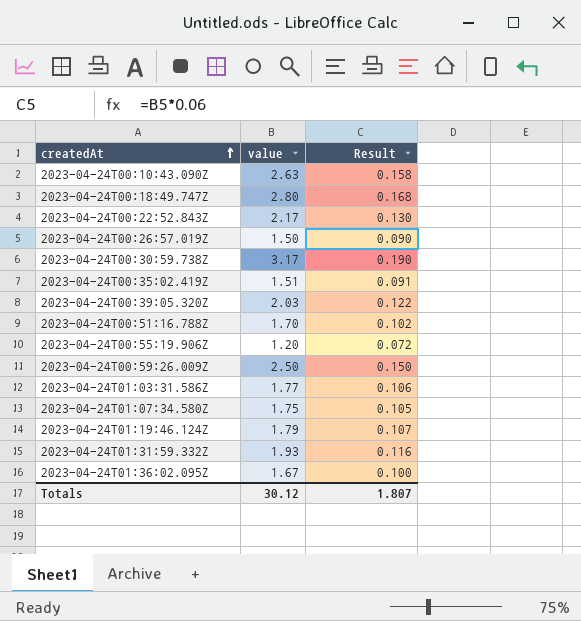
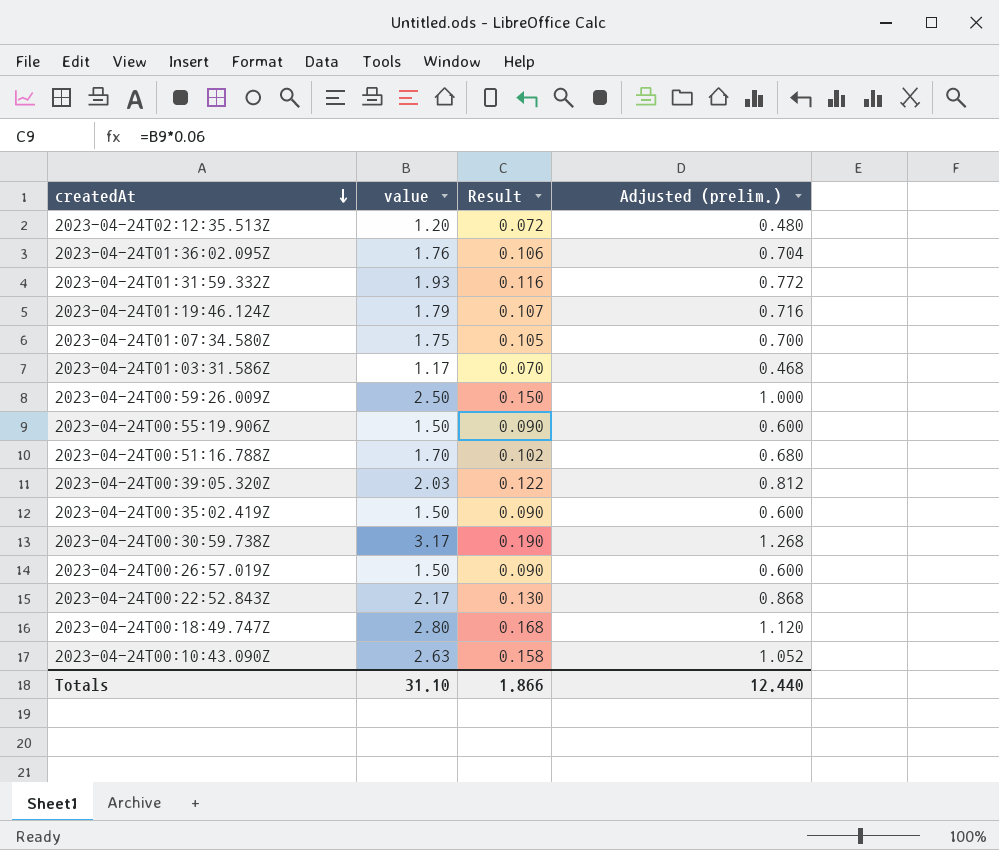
row order: createdAt ascending -> createdAt descending
column Adjusted (prelim.) | formula: none -> [value] * 0.4
row 2023-04-24T02:12:35.513Z: none -> 1.20 | 0.072 | 0.480
2023-04-24T01:36:02.095Z | value: 1.67 -> 1.76
2023-04-24T01:36:02.095Z | Result: 0.100 -> 0.106
2023-04-24T01:03:31.586Z | value: 1.77 -> 1.17
2023-04-24T01:03:31.586Z | Result: 0.106 -> 0.070
2023-04-24T00:55:19.906Z | value: 1.20 -> 1.50
2023-04-24T00:55:19.906Z | Result: 0.072 -> 0.090
2023-04-24T00:35:02.419Z | value: 1.51 -> 1.50
2023-04-24T00:35:02.419Z | Result: 0.091 -> 0.090
Totals | value: 30.12 -> 31.10
Totals | Result: 1.807 -> 1.866

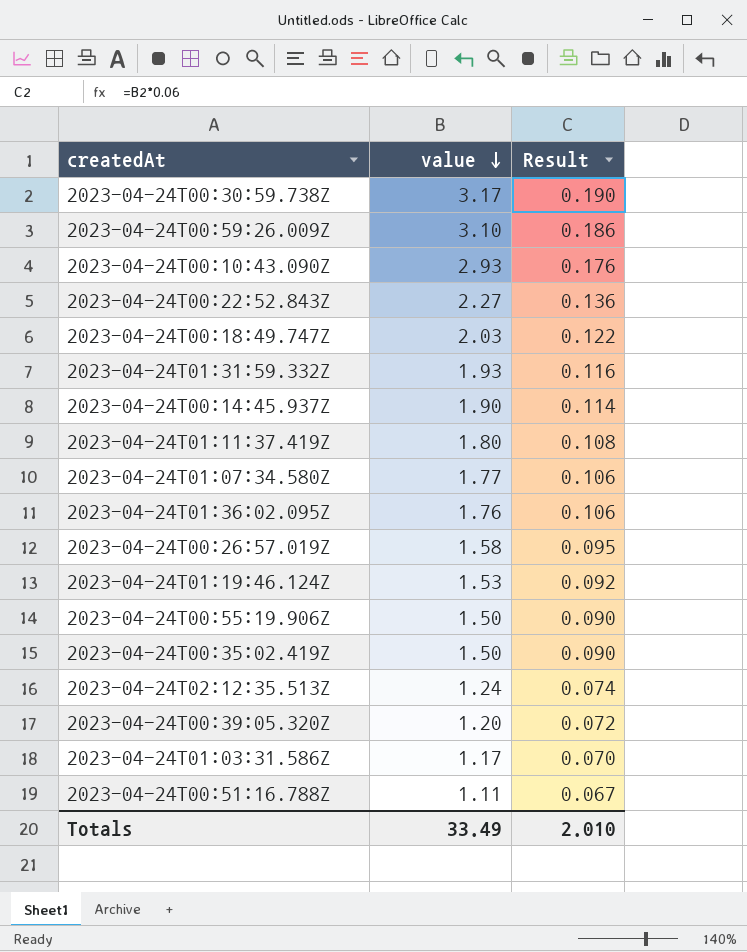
row order: createdAt descending -> value descending
column Adjusted (prelim.) | formula: [value] * 0.4 -> none
2023-04-24T00:59:26.009Z | value: 2.50 -> 3.10
2023-04-24T00:59:26.009Z | Result: 0.150 -> 0.186
2023-04-24T00:10:43.090Z | value: 2.63 -> 2.93
2023-04-24T00:10:43.090Z | Result: 0.158 -> 0.176
2023-04-24T00:22:52.843Z | value: 2.17 -> 2.27
2023-04-24T00:22:52.843Z | Result: 0.130 -> 0.136
2023-04-24T00:18:49.747Z | value: 2.80 -> 2.03
2023-04-24T00:18:49.747Z | Result: 0.168 -> 0.122
row 2023-04-24T00:14:45.937Z: none -> 1.90 | 0.114
row 2023-04-24T01:11:37.419Z: none -> 1.80 | 0.108
2023-04-24T01:07:34.580Z | value: 1.75 -> 1.77
2023-04-24T01:07:34.580Z | Result: 0.105 -> 0.106
2023-04-24T00:26:57.019Z | value: 1.50 -> 1.58
2023-04-24T00:26:57.019Z | Result: 0.090 -> 0.095
2023-04-24T01:19:46.124Z | value: 1.79 -> 1.53
2023-04-24T01:19:46.124Z | Result: 0.107 -> 0.092
2023-04-24T02:12:35.513Z | value: 1.20 -> 1.24
2023-04-24T02:12:35.513Z | Result: 0.072 -> 0.074
2023-04-24T00:39:05.320Z | value: 2.03 -> 1.20
2023-04-24T00:39:05.320Z | Result: 0.122 -> 0.072
2023-04-24T00:51:16.788Z | value: 1.70 -> 1.11
2023-04-24T00:51:16.788Z | Result: 0.102 -> 0.067
Totals | value: 31.10 -> 33.49
Totals | Result: 1.866 -> 2.010

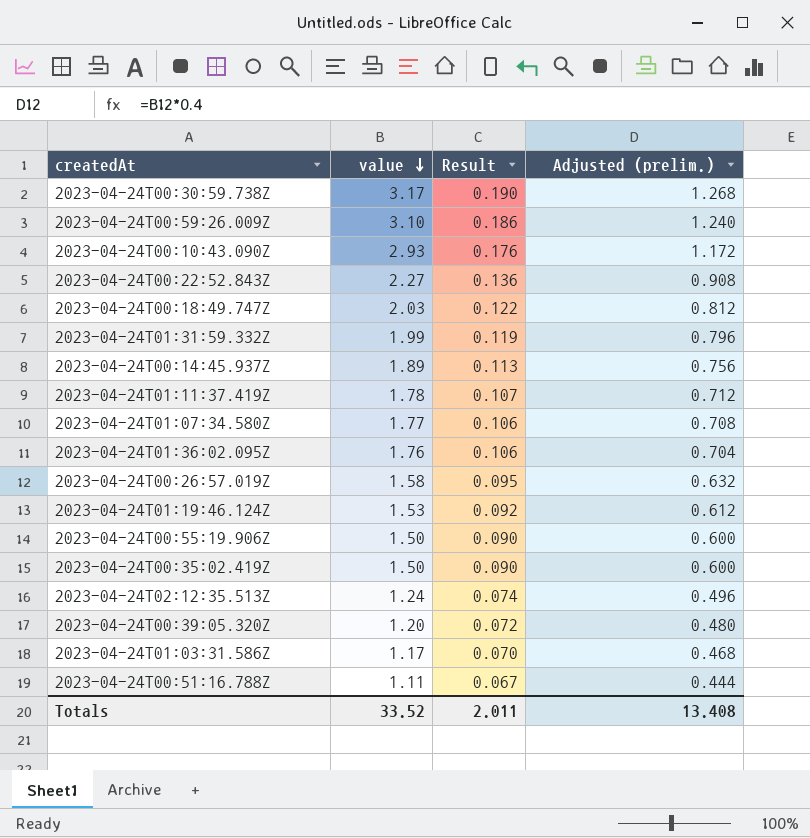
column Adjusted (prelim.) | formula: none -> [value] * 0.4
2023-04-24T01:31:59.332Z | value: 1.93 -> 1.99
2023-04-24T01:31:59.332Z | Result: 0.116 -> 0.119
2023-04-24T00:14:45.937Z | value: 1.90 -> 1.89
2023-04-24T00:14:45.937Z | Result: 0.114 -> 0.113
2023-04-24T01:11:37.419Z | value: 1.80 -> 1.78
2023-04-24T01:11:37.419Z | Result: 0.108 -> 0.107
Totals | value: 33.49 -> 33.52
Totals | Result: 2.010 -> 2.011

